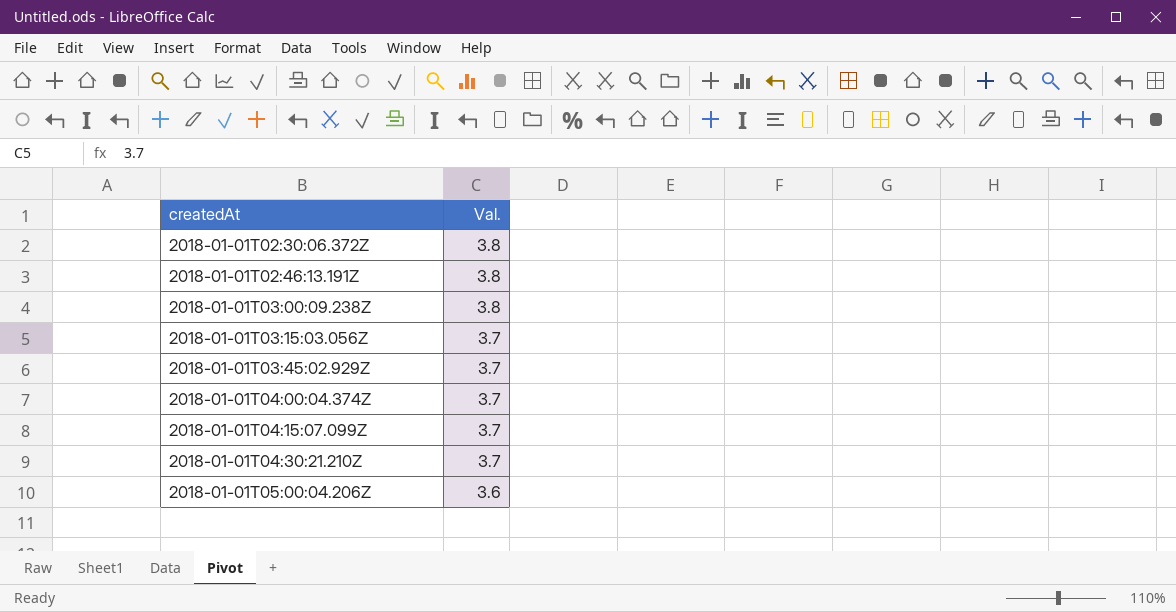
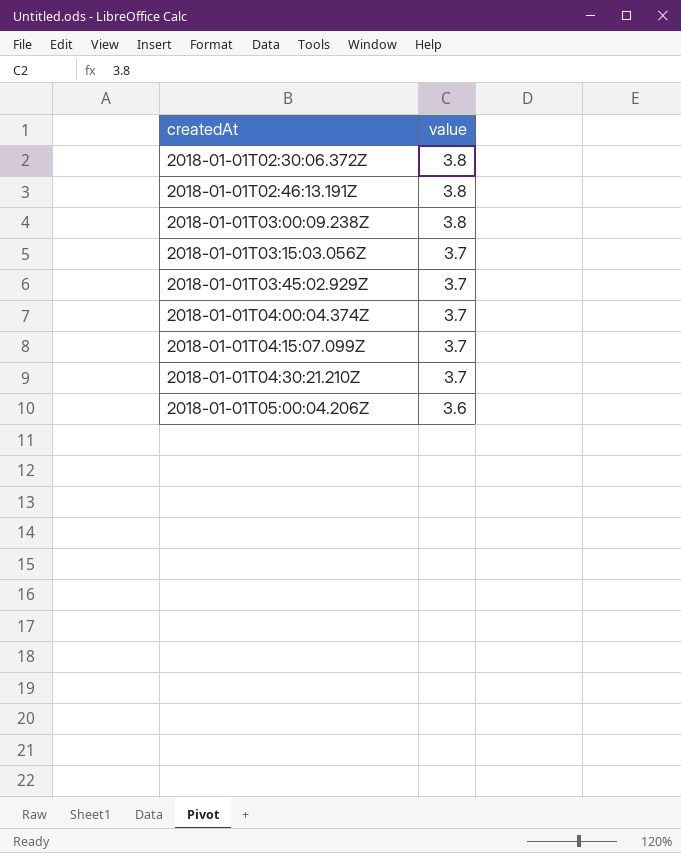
column name: Val. -> value

